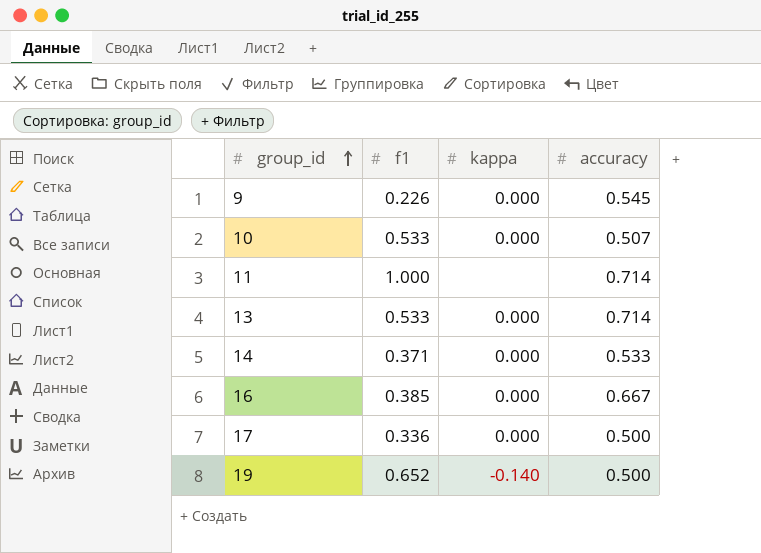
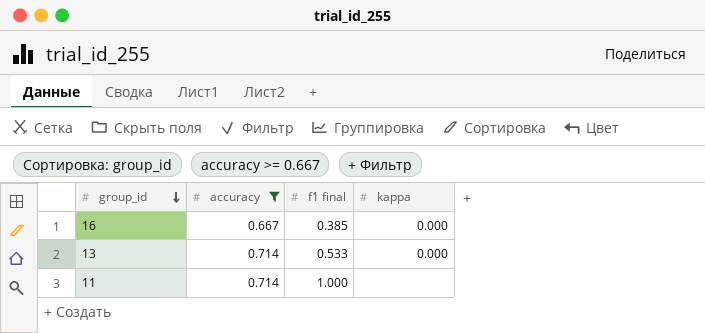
filter: none -> accuracy >= 0.667
row order: group_id ascending -> group_id descending
column accuracy | position: 4 -> 2
column name: f1 -> f1 final

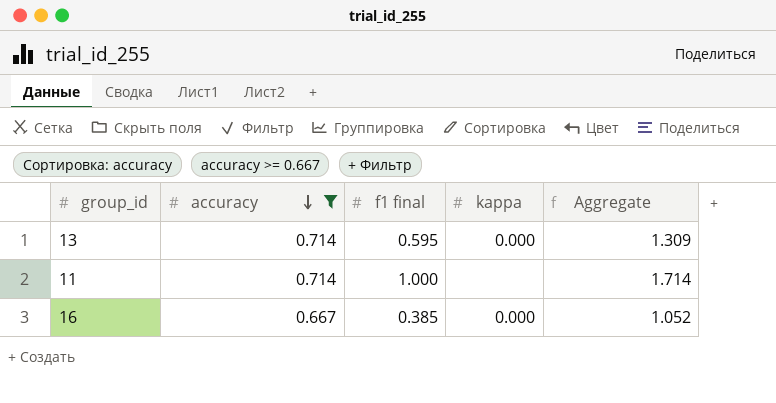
row order: group_id descending -> accuracy descending
column Aggregate | formula: none -> [accuracy] + [f1 final]
13 | f1 final: 0.533 -> 0.595

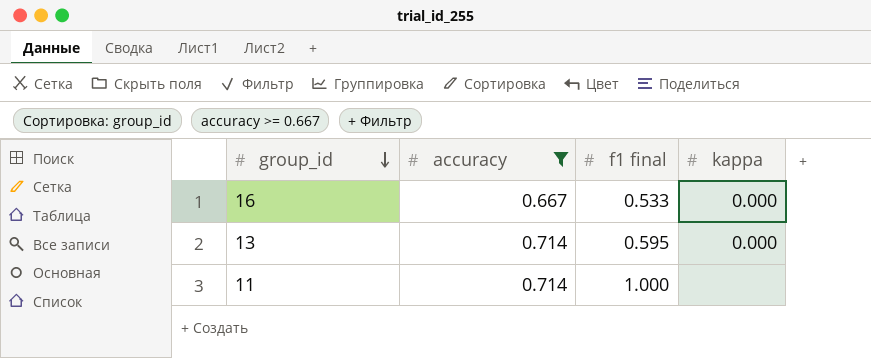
row order: accuracy descending -> group_id descending
column Aggregate | formula: [accuracy] + [f1 final] -> none
16 | f1 final: 0.385 -> 0.533

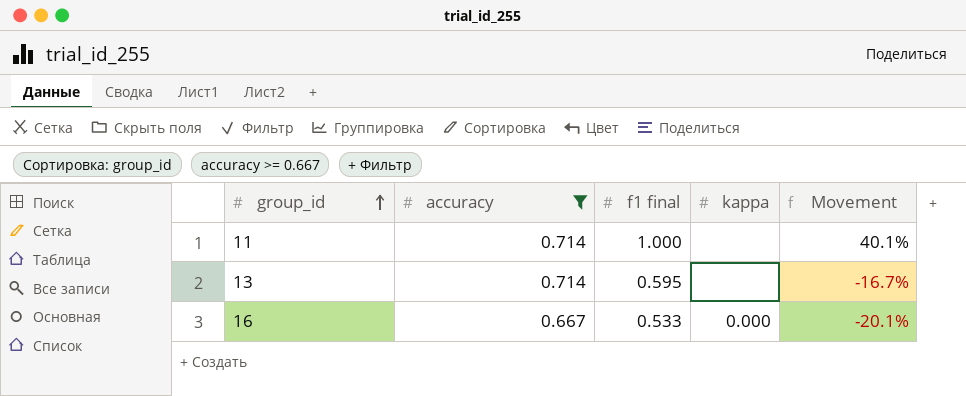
row order: group_id descending -> group_id ascending
column Movement | formula: none -> ([f1 final] - [accuracy]) / [accuracy]
13 | kappa: 0.000 -> none

